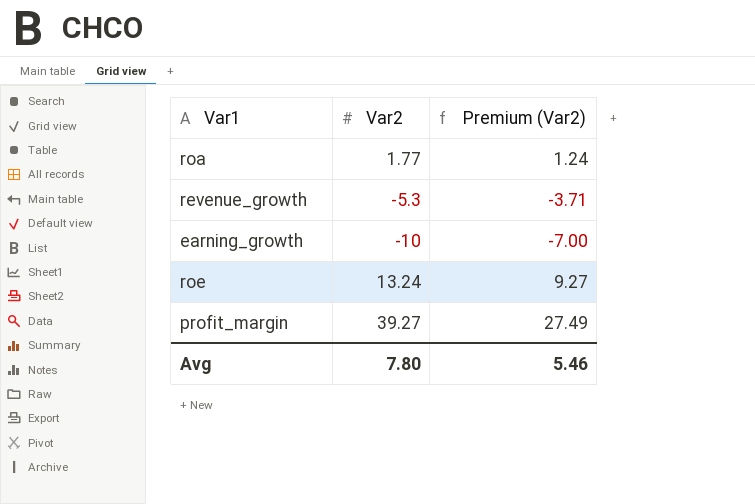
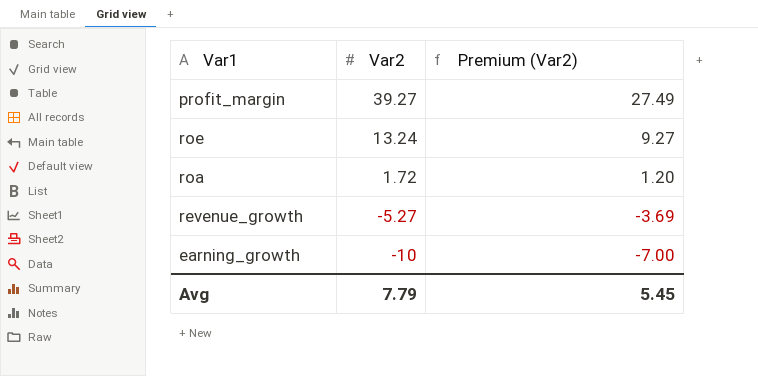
row order: none -> Var2 descending
roa | Var2: 1.77 -> 1.72
roa | Premium (Var2): 1.24 -> 1.20
revenue_growth | Var2: -5.3 -> -5.27
revenue_growth | Premium (Var2): -3.71 -> -3.69
Avg | Var2: 7.80 -> 7.79
Avg | Premium (Var2): 5.46 -> 5.45

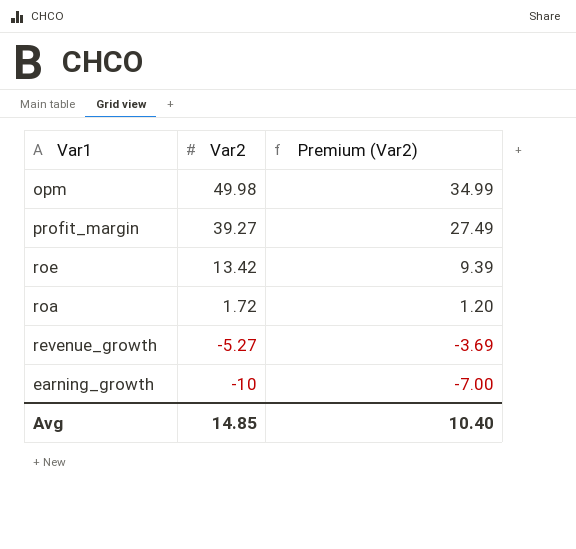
row opm: none -> 49.98 | 34.99
roe | Var2: 13.24 -> 13.42
roe | Premium (Var2): 9.27 -> 9.39
Avg | Var2: 7.79 -> 14.85
Avg | Premium (Var2): 5.45 -> 10.40

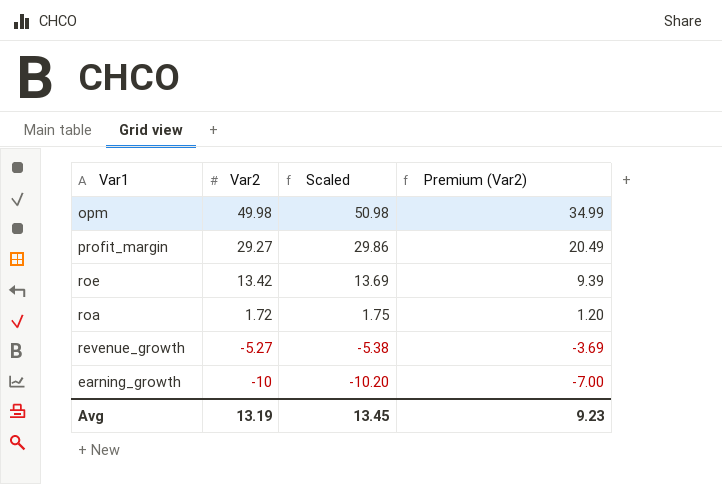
column Scaled | formula: none -> [Var2] * 1.02
profit_margin | Var2: 39.27 -> 29.27
profit_margin | Premium (Var2): 27.49 -> 20.49
Avg | Var2: 14.85 -> 13.19
Avg | Premium (Var2): 10.40 -> 9.23

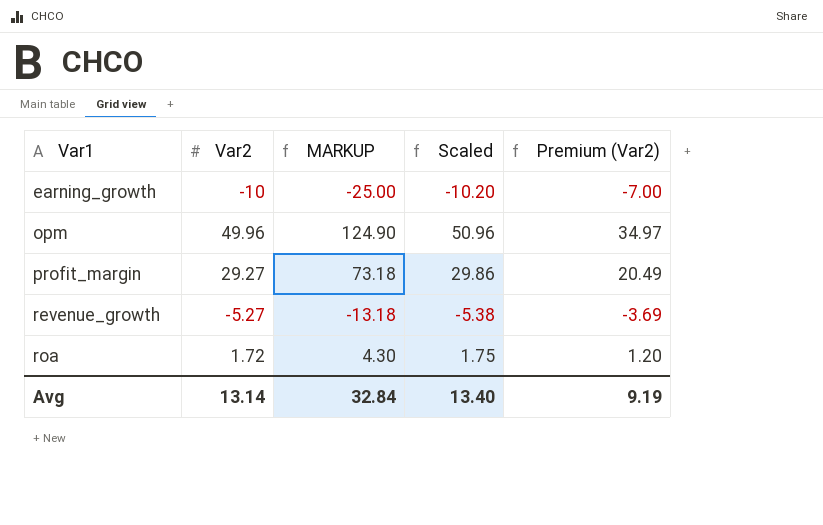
row order: Var2 descending -> Var1 ascending
column MARKUP | formula: none -> [Var2] * 2.5
row roe: 13.42 | 13.69 | 9.39 -> none
opm | Var2: 49.98 -> 49.96
opm | Scaled: 50.98 -> 50.96
opm | Premium (Var2): 34.99 -> 34.97
Avg | Var2: 13.19 -> 13.14
Avg | Scaled: 13.45 -> 13.40
Avg | Premium (Var2): 9.23 -> 9.19

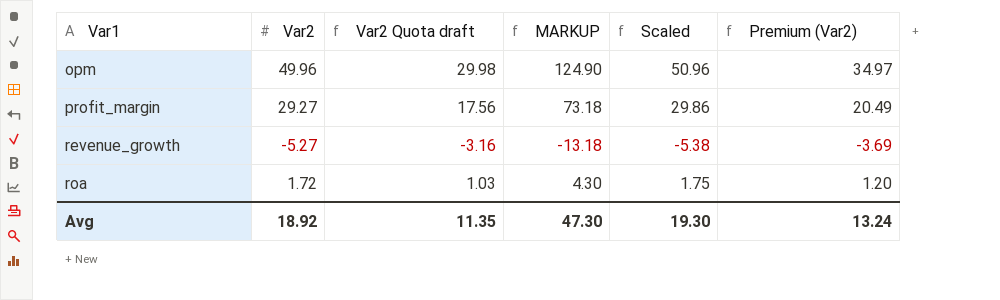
column Var2 Quota draft | formula: none -> [Var2] * 0.6
row earning_growth: -10 | -25.00 | -10.20 | -7.00 -> none
Avg | Var2: 13.14 -> 18.92
Avg | MARKUP: 32.84 -> 47.30
Avg | Scaled: 13.40 -> 19.30
Avg | Premium (Var2): 9.19 -> 13.24

